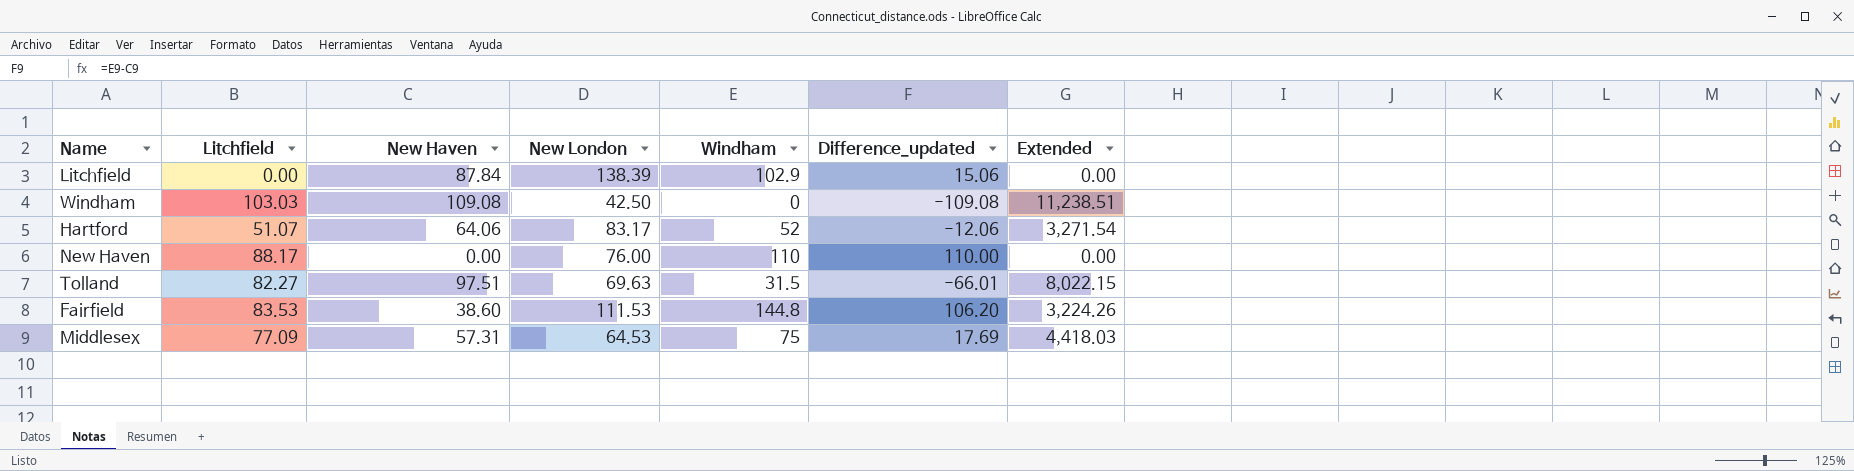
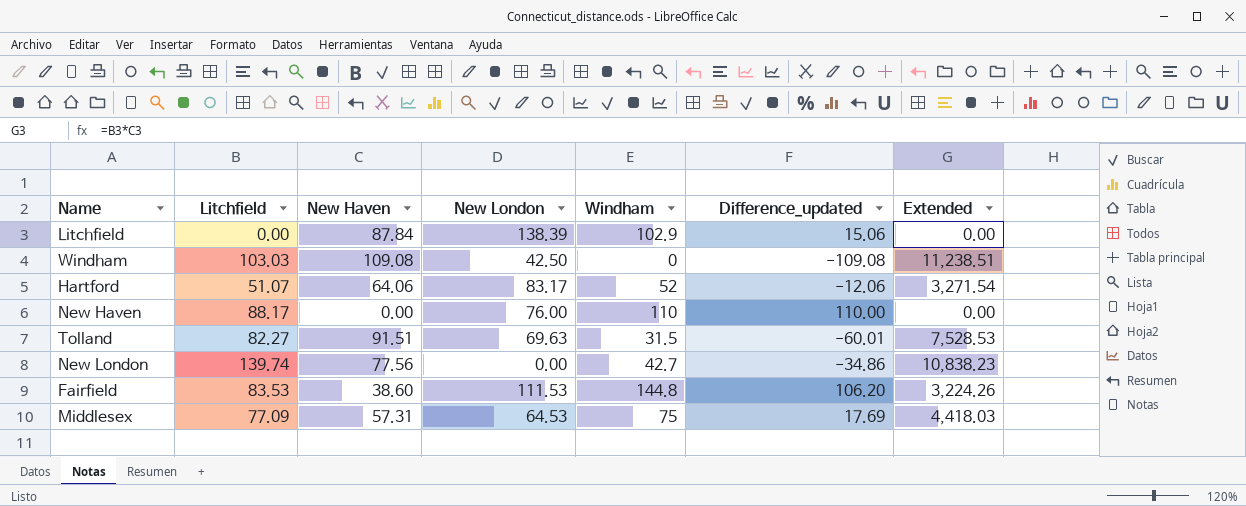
Tolland | New Haven: 97.51 -> 91.51
Tolland | Difference_updated: -66.01 -> -60.01
Tolland | Extended: 8,022.15 -> 7,528.53
row New London: none -> 139.74 | 77.56 | 0.00 | 42.7 | -34.86 | 10,838.23

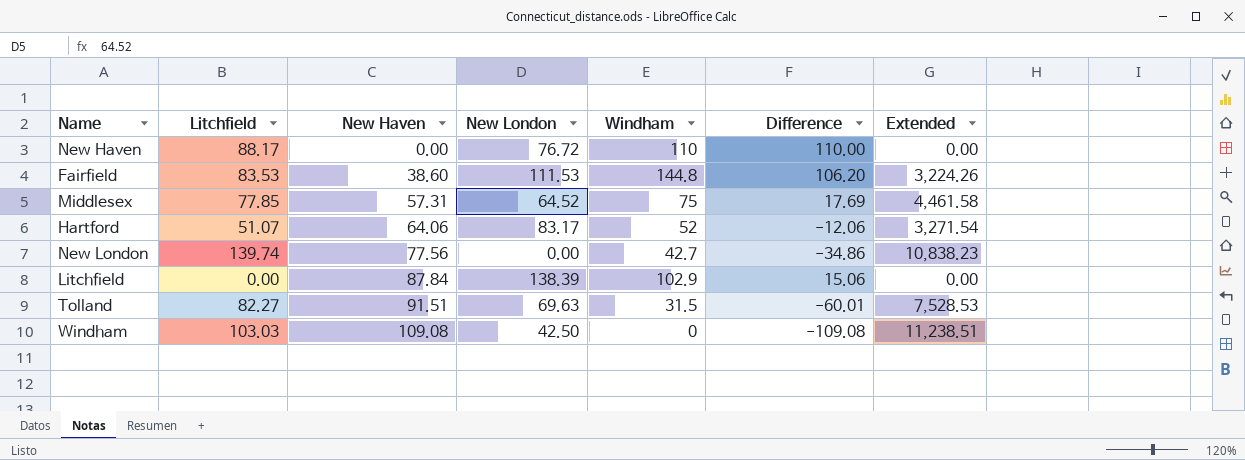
row order: none -> New Haven ascending
column name: Difference_updated -> Difference
New Haven | New London: 76.00 -> 76.72
Middlesex | Litchfield: 77.09 -> 77.85
Middlesex | New London: 64.53 -> 64.52
Middlesex | Extended: 4,418.03 -> 4,461.58

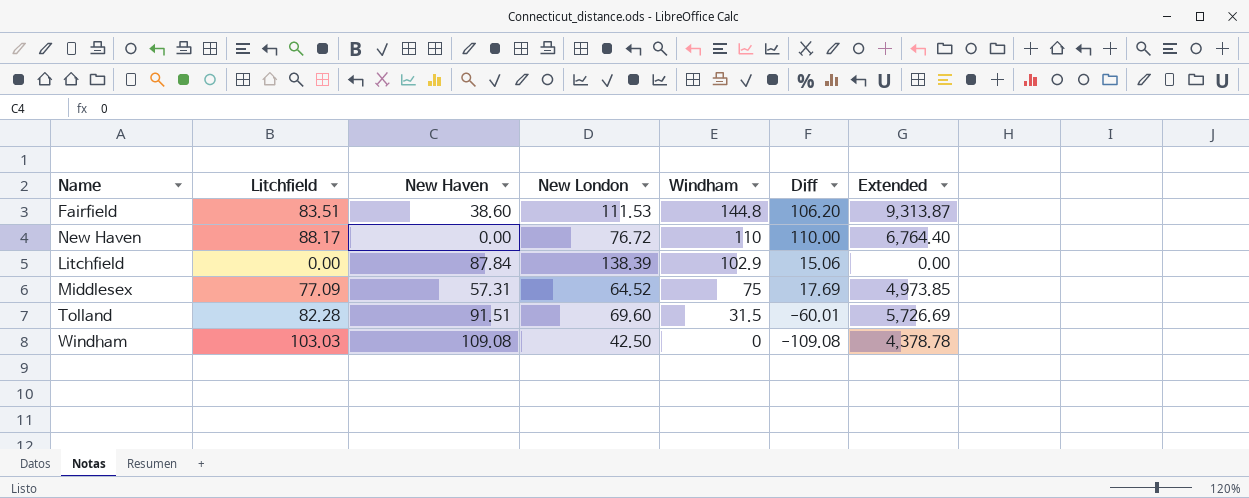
row order: New Haven ascending -> Windham descending
column name: Difference -> Diff
column Extended | formula: [Litchfield] * [New Haven] -> [Litchfield] * [New London]
row Hartford: 51.07 | 64.06 | 83.17 | 52 | -12.06 | 3,271.54 -> none
row New London: 139.74 | 77.56 | 0.00 | 42.7 | -34.86 | 10,838.23 -> none
Fairfield | Litchfield: 83.53 -> 83.51
Middlesex | Litchfield: 77.85 -> 77.09
Tolland | Litchfield: 82.27 -> 82.28
Tolland | New London: 69.63 -> 69.60

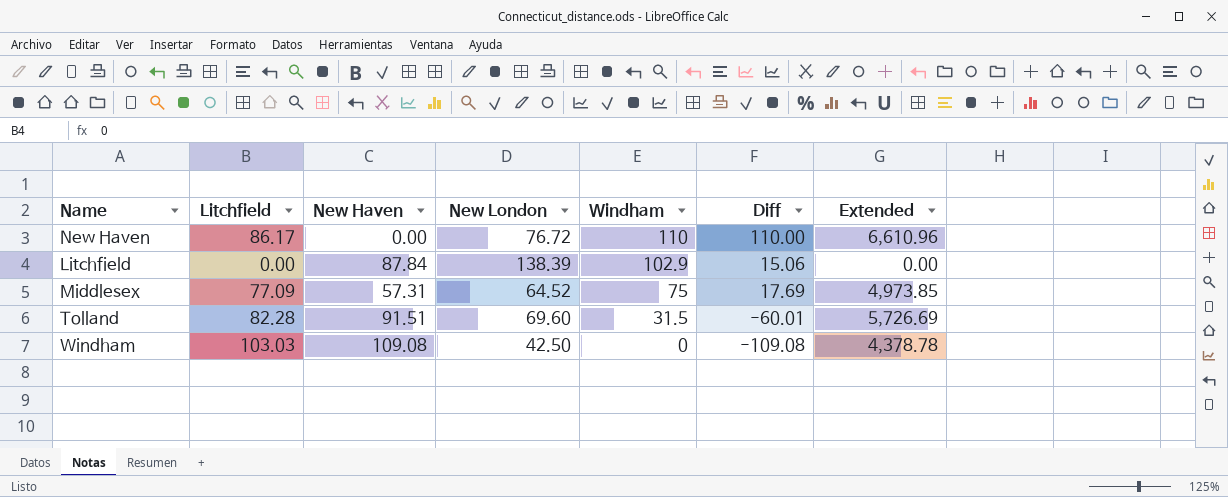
row Fairfield: 83.51 | 38.60 | 111.53 | 144.8 | 106.20 | 9,313.87 -> none
New Haven | Litchfield: 88.17 -> 86.17
New Haven | Extended: 6,764.40 -> 6,610.96

